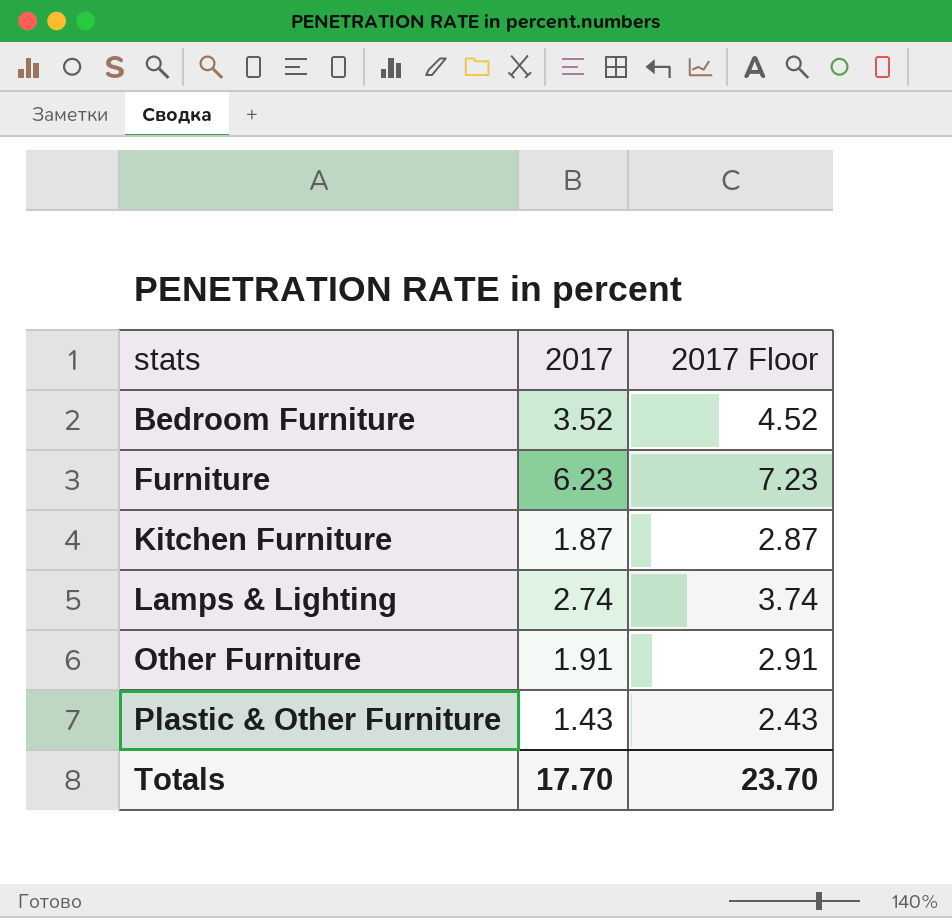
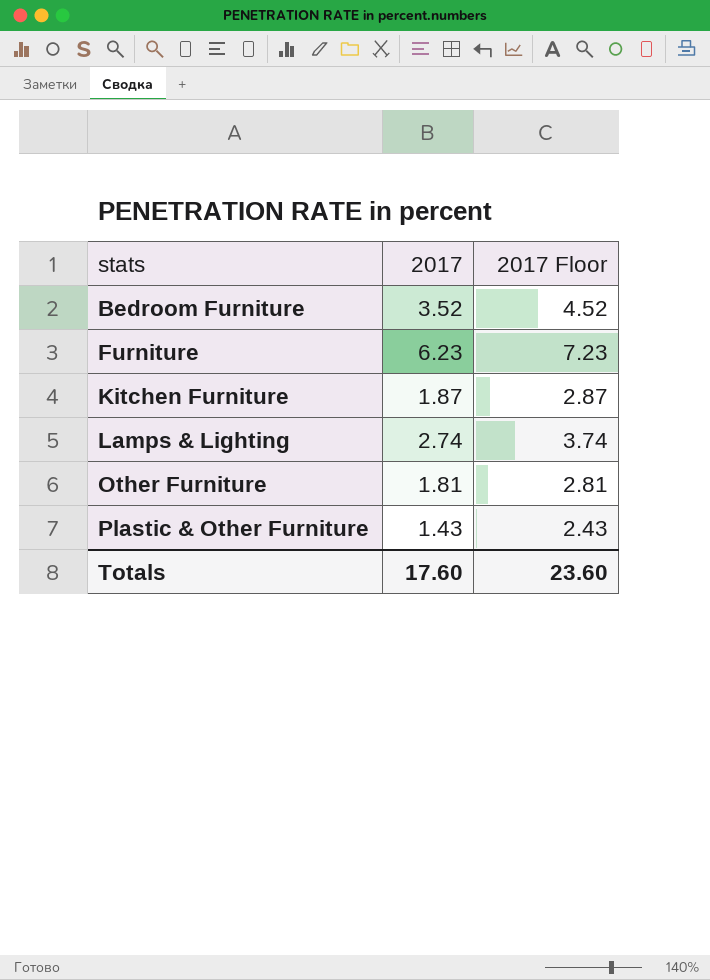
Other Furniture | 2017: 1.91 -> 1.81
Other Furniture | 2017 Floor: 2.91 -> 2.81
Totals | 2017: 17.70 -> 17.60
Totals | 2017 Floor: 23.70 -> 23.60

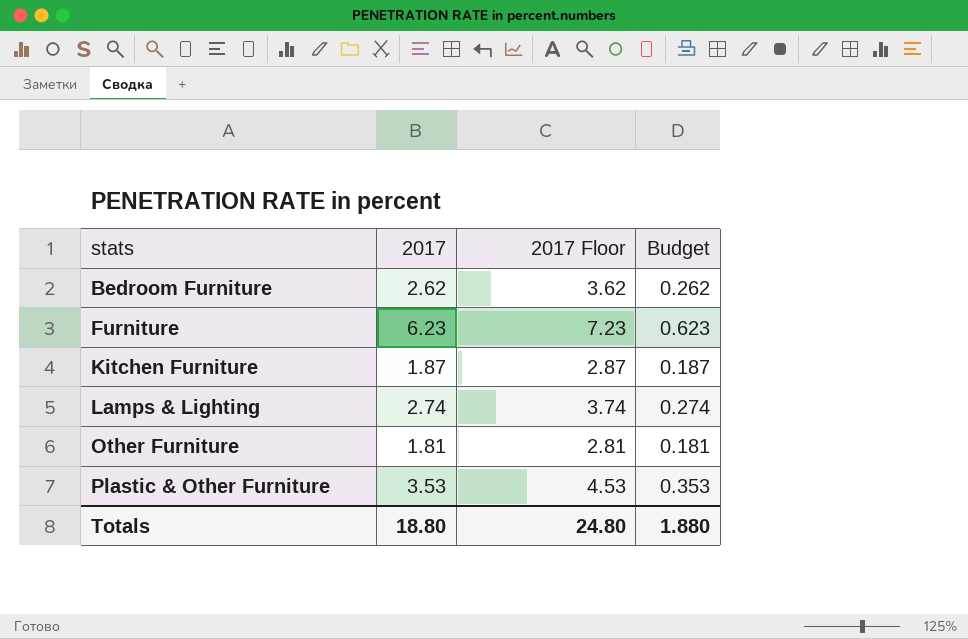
column Budget | formula: none -> [2017] * 0.1
Bedroom Furniture | 2017: 3.52 -> 2.62
Bedroom Furniture | 2017 Floor: 4.52 -> 3.62
Plastic & Other Furniture | 2017: 1.43 -> 3.53
Plastic & Other Furniture | 2017 Floor: 2.43 -> 4.53
Totals | 2017: 17.60 -> 18.80
Totals | 2017 Floor: 23.60 -> 24.80

